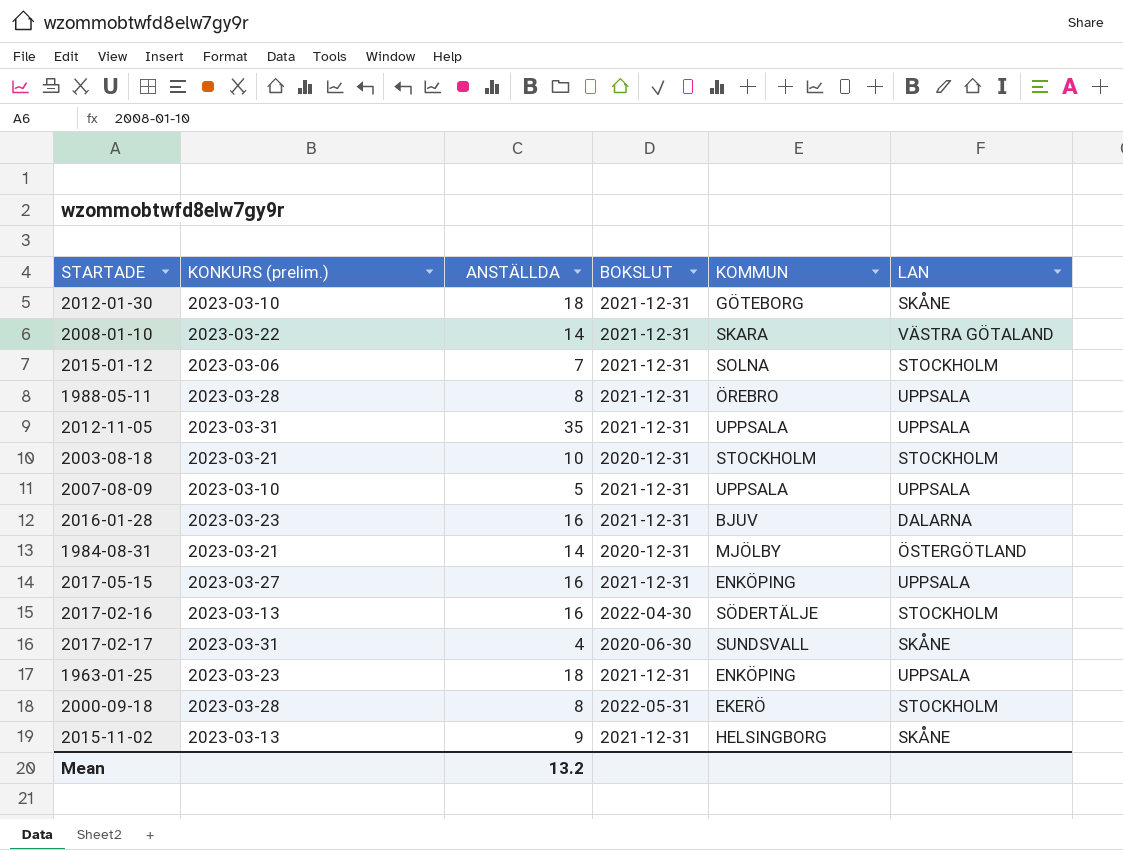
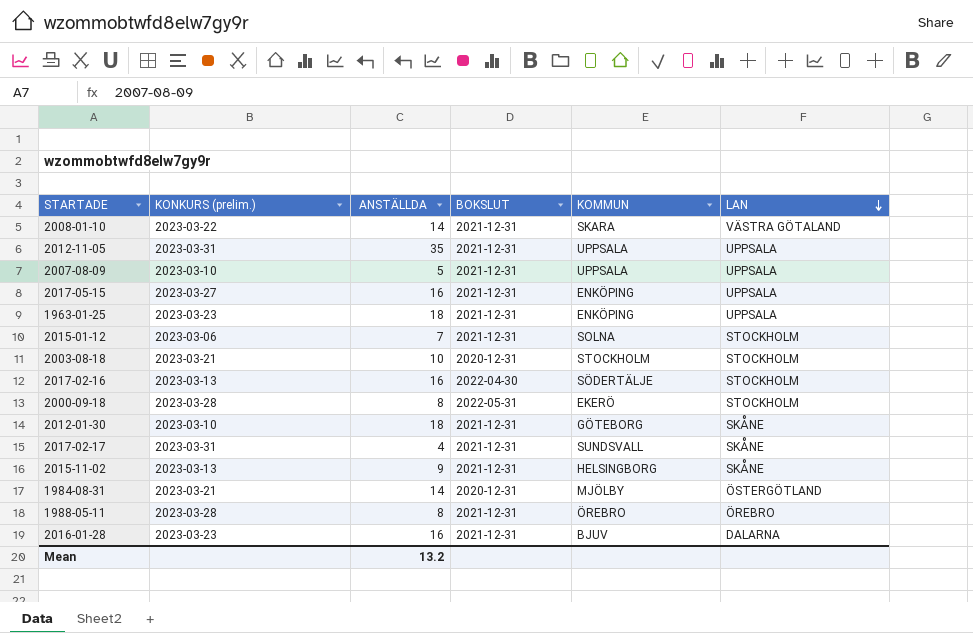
row order: none -> LAN descending
2017-02-17 | BOKSLUT: 2020-06-30 -> 2021-12-31
1988-05-11 | LAN: UPPSALA -> ÖREBRO

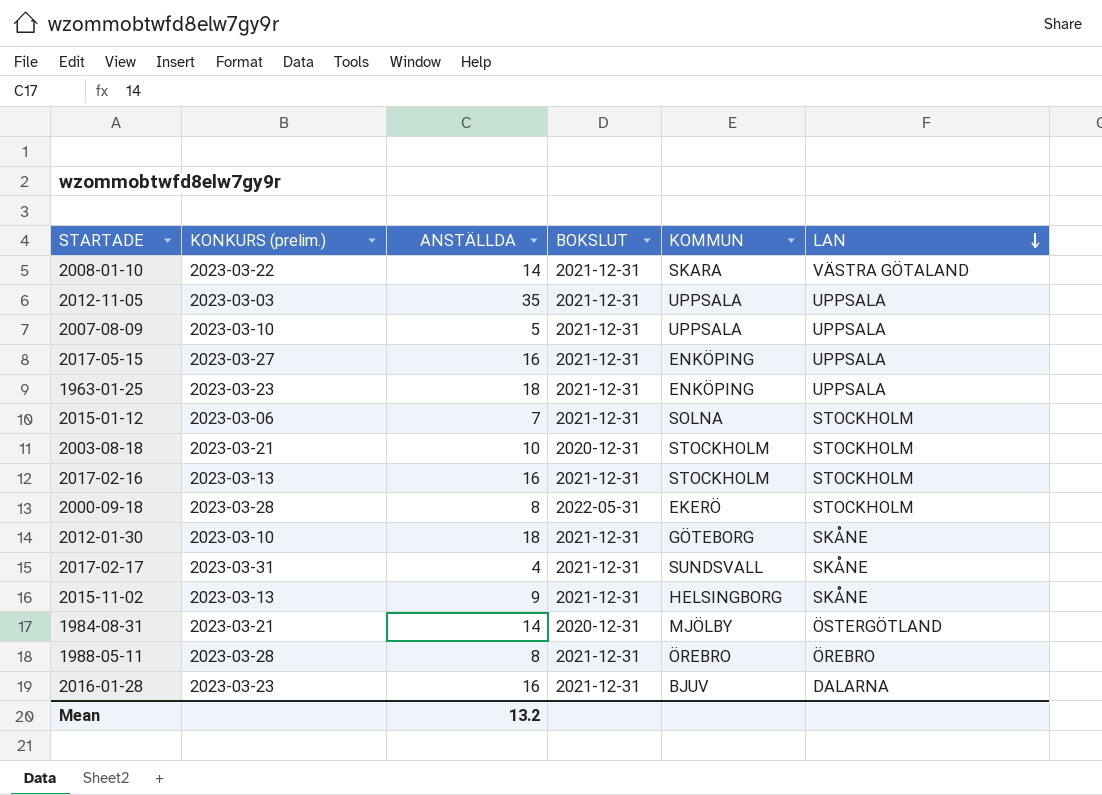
2012-11-05 | KONKURS (prelim.): 2023-03-31 -> 2023-03-03
2017-02-16 | BOKSLUT: 2022-04-30 -> 2021-12-31
2017-02-16 | KOMMUN: SÖDERTÄLJE -> STOCKHOLM

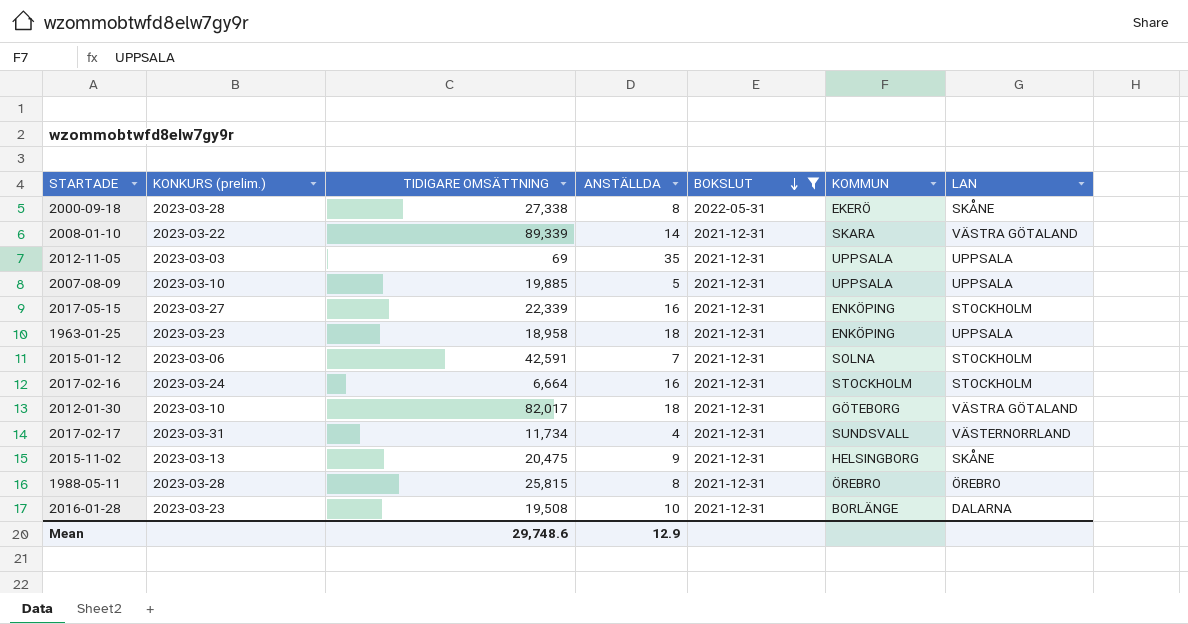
filter: none -> BOKSLUT != 2020-12-31
row order: LAN descending -> BOKSLUT descending
column TIDIGARE OMSÄTTNING | position: none -> 3
2000-09-18 | LAN: STOCKHOLM -> SKÅNE
2017-05-15 | LAN: UPPSALA -> STOCKHOLM
2017-02-16 | KONKURS (prelim.): 2023-03-13 -> 2023-03-24
2012-01-30 | LAN: SKÅNE -> VÄSTRA GÖTALAND
2017-02-17 | LAN: SKÅNE -> VÄSTERNORRLAND
2016-01-28 | ANSTÄLLDA: 16 -> 10
2016-01-28 | KOMMUN: BJUV -> BORLÄNGE
Mean | ANSTÄLLDA: 13.2 -> 12.9

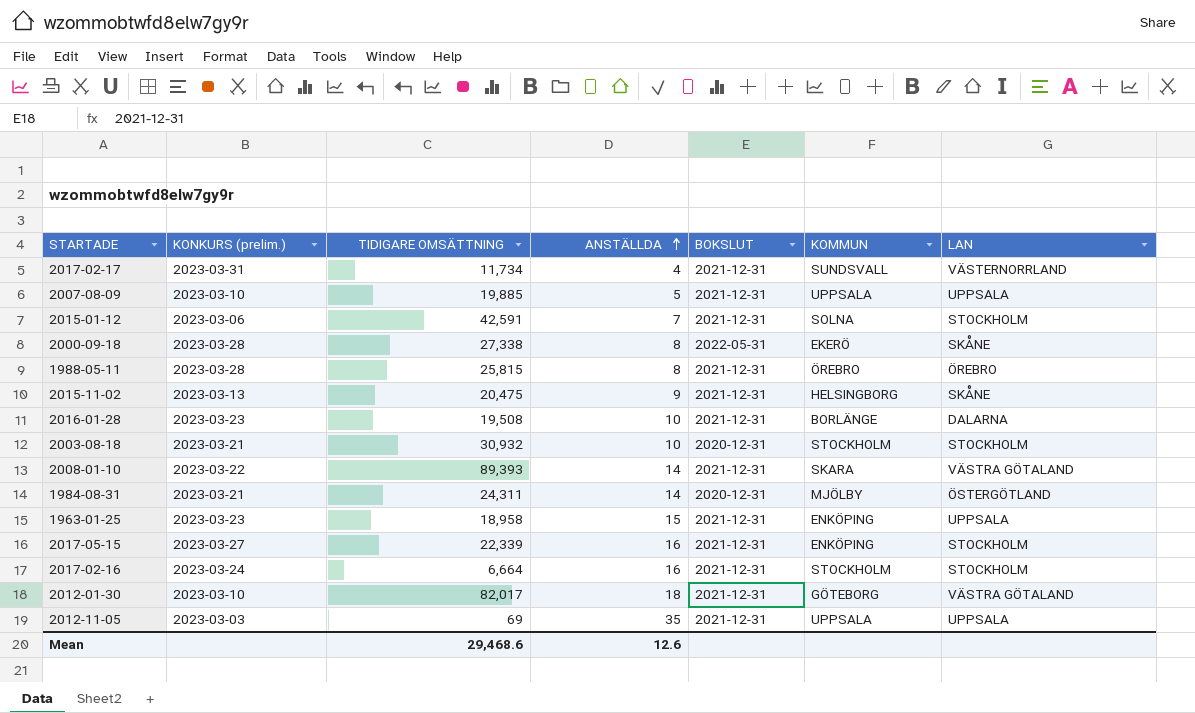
filter: BOKSLUT != 2020-12-31 -> none
row order: BOKSLUT descending -> ANSTÄLLDA ascending
2008-01-10 | TIDIGARE OMSÄTTNING: 89,339 -> 89,393
1963-01-25 | ANSTÄLLDA: 18 -> 15
Mean | TIDIGARE OMSÄTTNING: 29,748.6 -> 29,468.6
Mean | ANSTÄLLDA: 12.9 -> 12.6

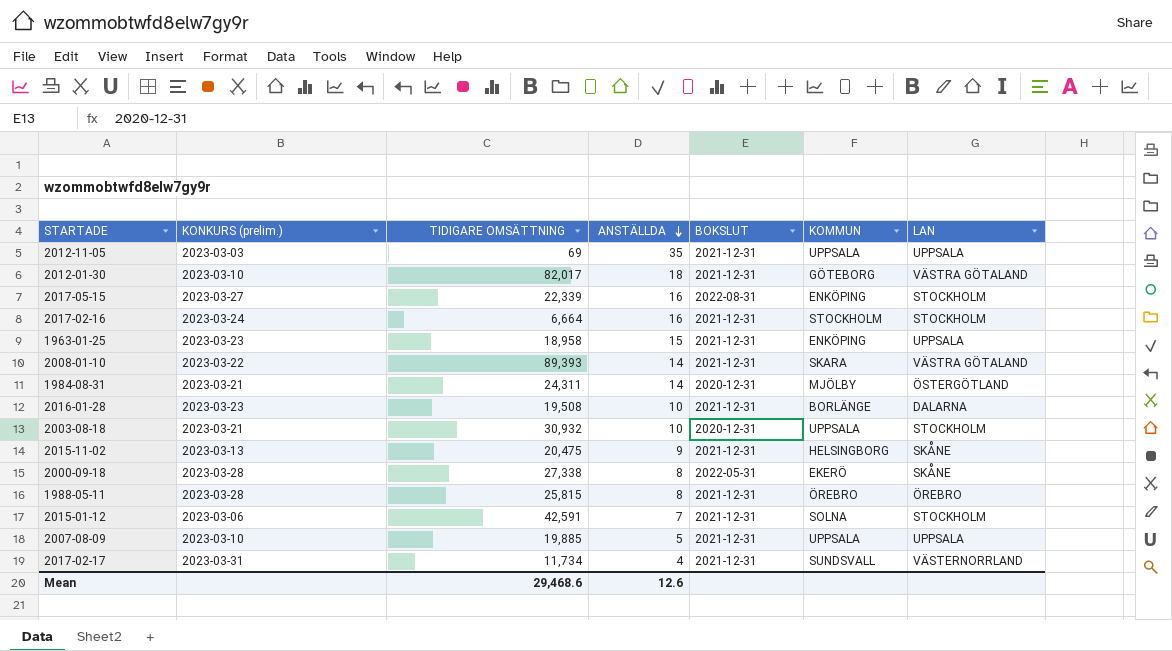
row order: ANSTÄLLDA ascending -> ANSTÄLLDA descending
2017-05-15 | BOKSLUT: 2021-12-31 -> 2022-08-31
2003-08-18 | KOMMUN: STOCKHOLM -> UPPSALA

